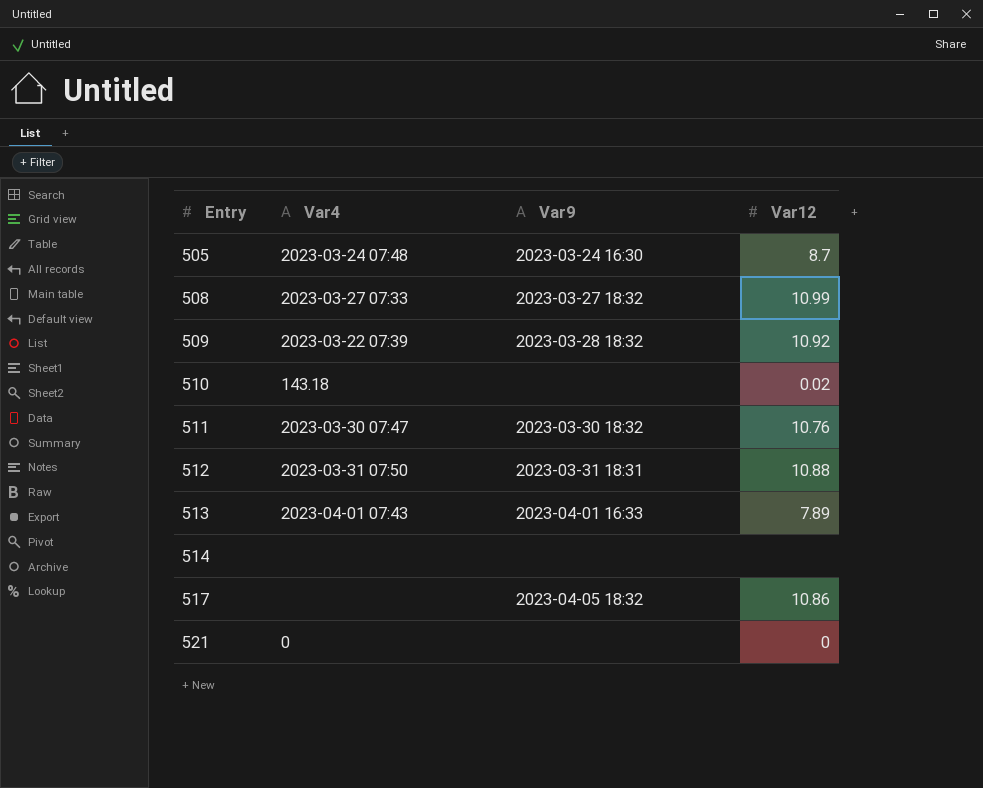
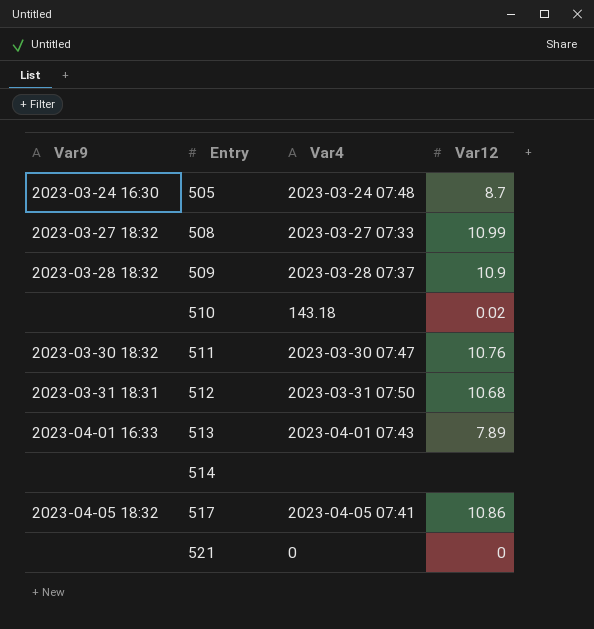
column Var9 | position: 3 -> 1
509 | Var4: 2023-03-22 07:39 -> 2023-03-28 07:37
509 | Var12: 10.92 -> 10.9
512 | Var12: 10.88 -> 10.68
517 | Var4: none -> 2023-04-05 07:41

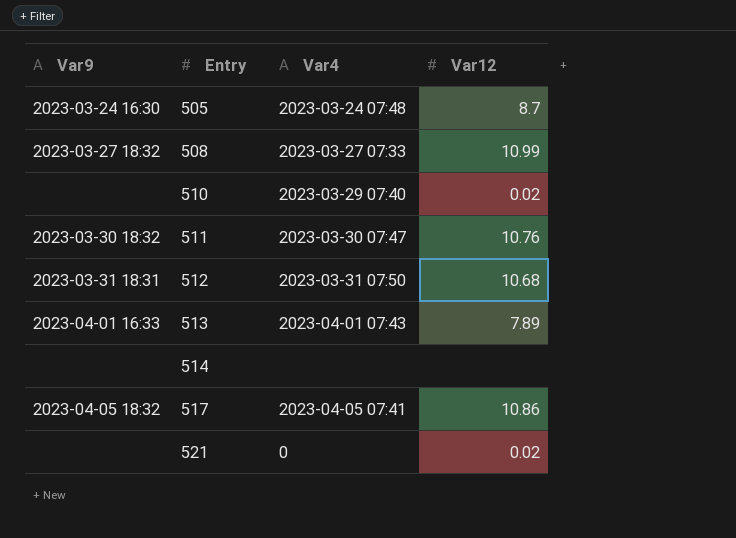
row 509: 2023-03-28 18:32 | 2023-03-28 07:37 | 10.9 -> none
510 | Var4: 143.18 -> 2023-03-29 07:40
521 | Var12: 0 -> 0.02

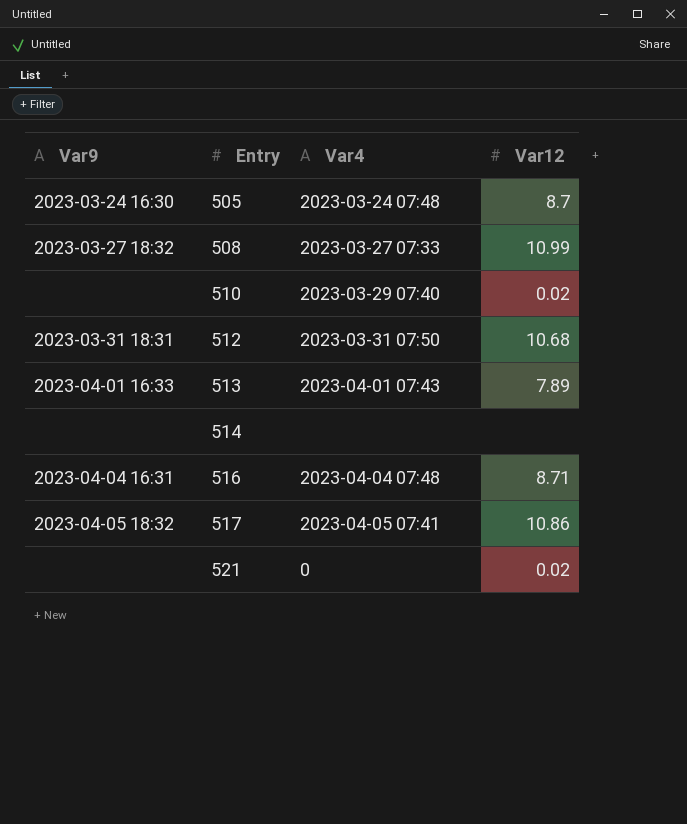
row 511: 2023-03-30 18:32 | 2023-03-30 07:47 | 10.76 -> none
row 516: none -> 2023-04-04 16:31 | 2023-04-04 07:48 | 8.71

